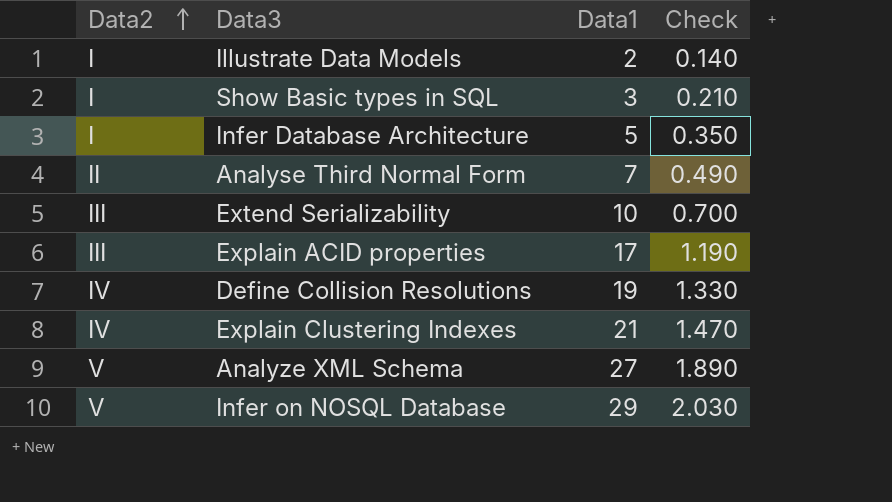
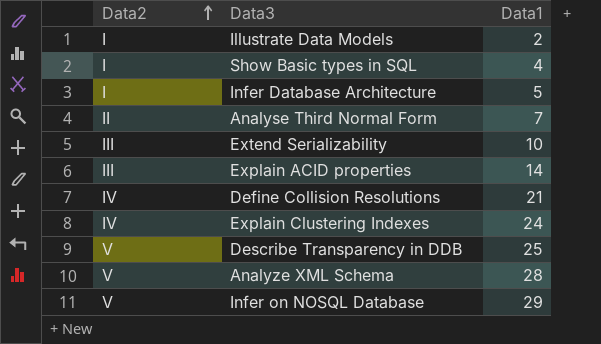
column Check | formula: [Data1] * 0.07 -> none
Show Basic types in SQL | Data1: 3 -> 4
Explain ACID properties | Data1: 17 -> 14
Define Collision Resolutions | Data1: 19 -> 21
Explain Clustering Indexes | Data1: 21 -> 24
row Describe Transparency in DDB: none -> V | 25
Analyze XML Schema | Data1: 27 -> 28

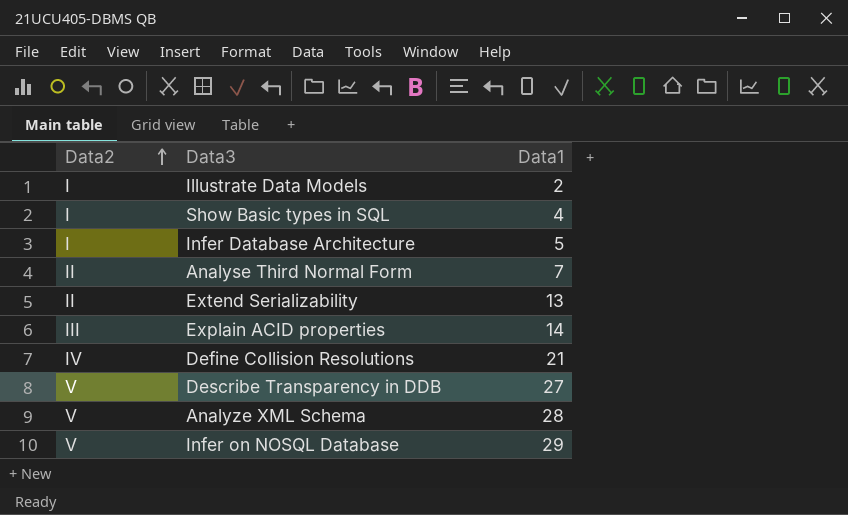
row Explain Clustering Indexes: IV | 24 -> none
Extend Serializability | Data2: III -> II
Extend Serializability | Data1: 10 -> 13
Describe Transparency in DDB | Data1: 25 -> 27

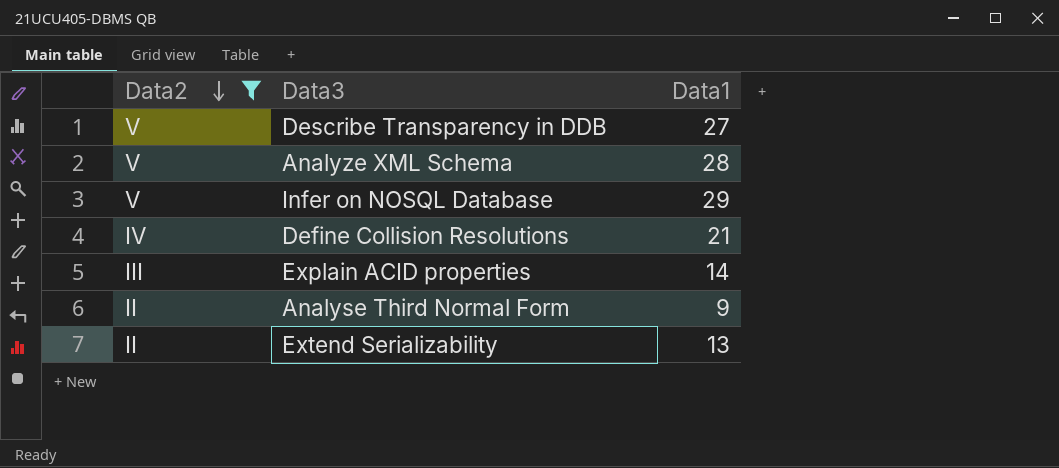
filter: none -> Data2 != I
row order: Data2 ascending -> Data2 descending
Analyse Third Normal Form | Data1: 7 -> 9

